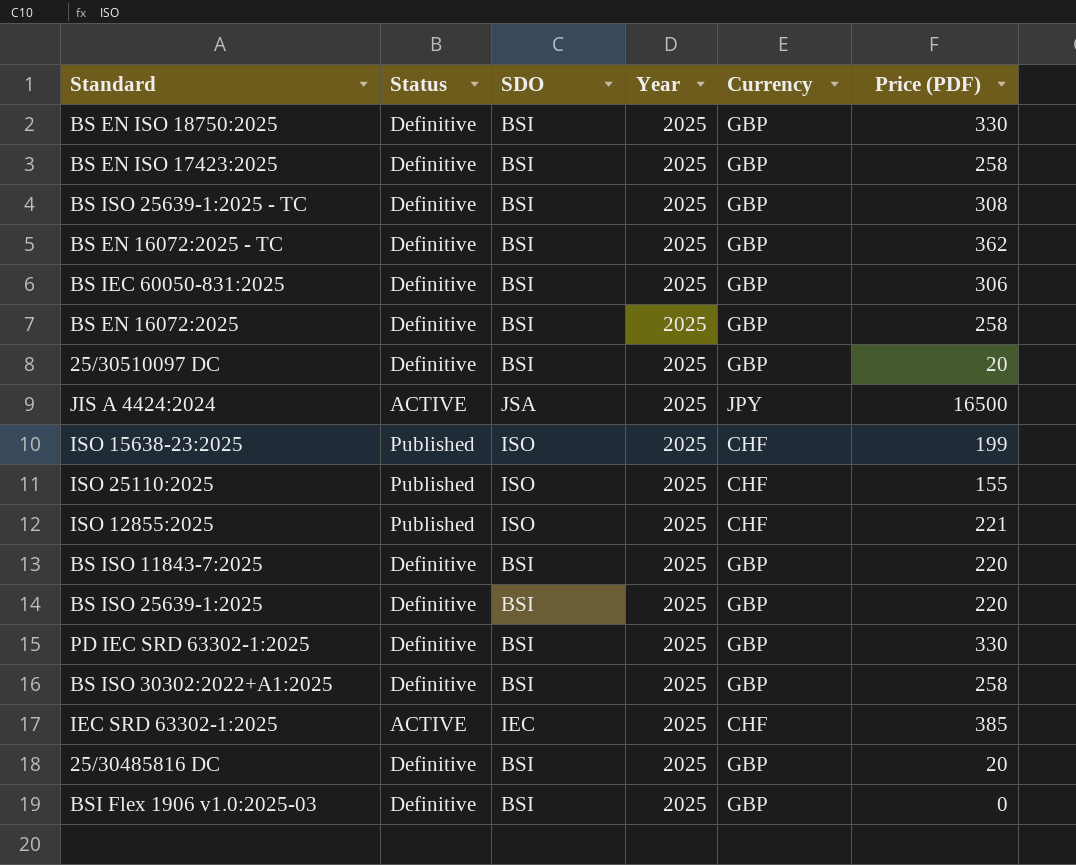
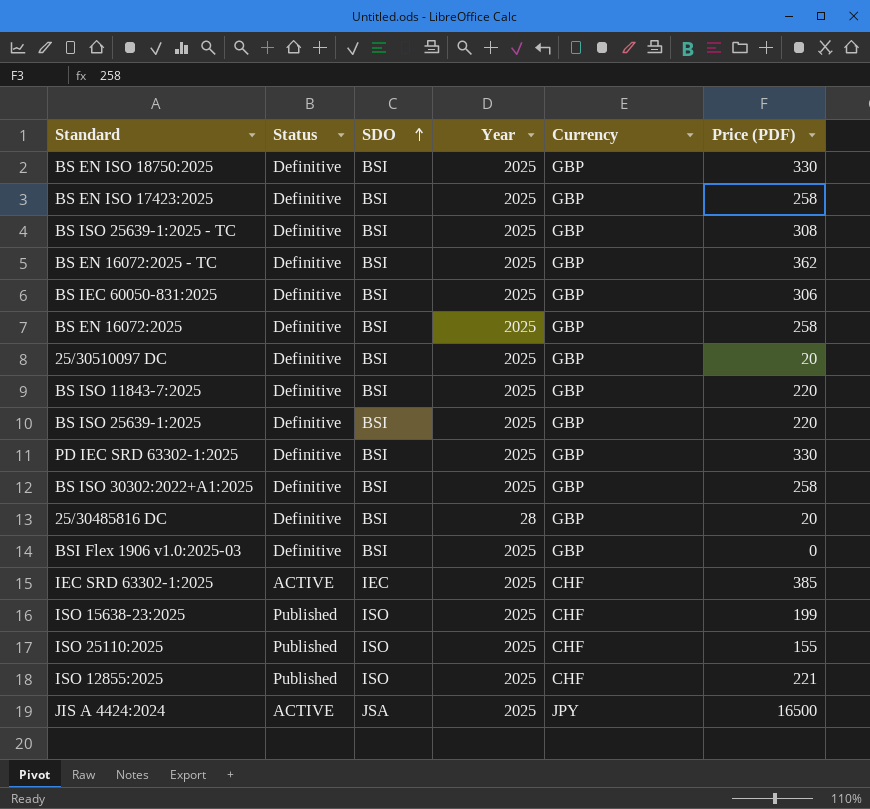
row order: none -> SDO ascending
25/30485816 DC | Year: 2025 -> 28

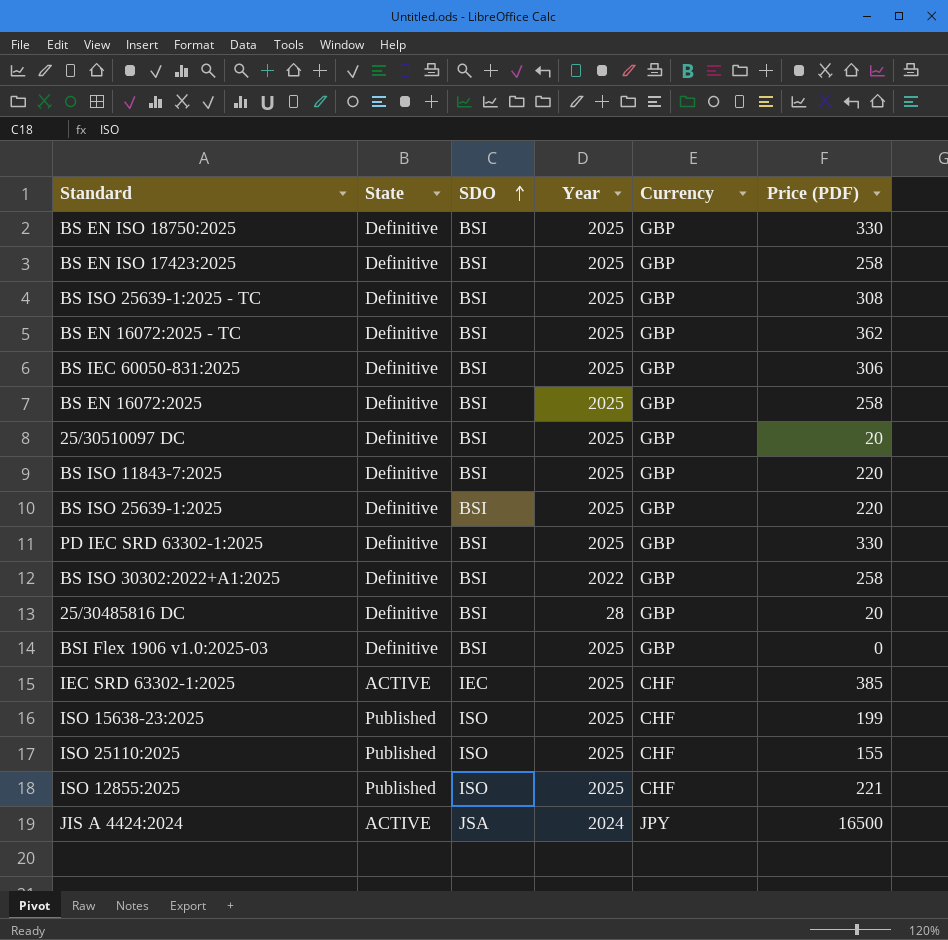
column name: Status -> State
BS ISO 30302:2022+A1:2025 | Year: 2025 -> 2022
JIS A 4424:2024 | Year: 2025 -> 2024

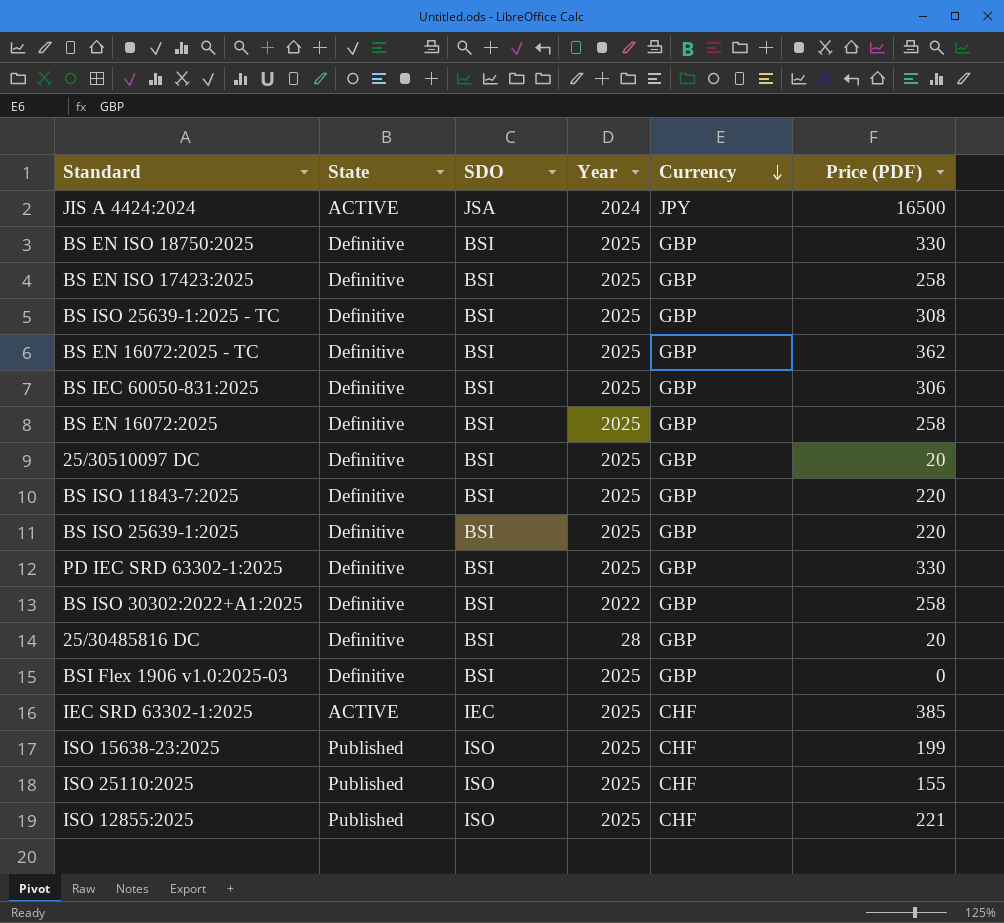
row order: SDO ascending -> Currency descending

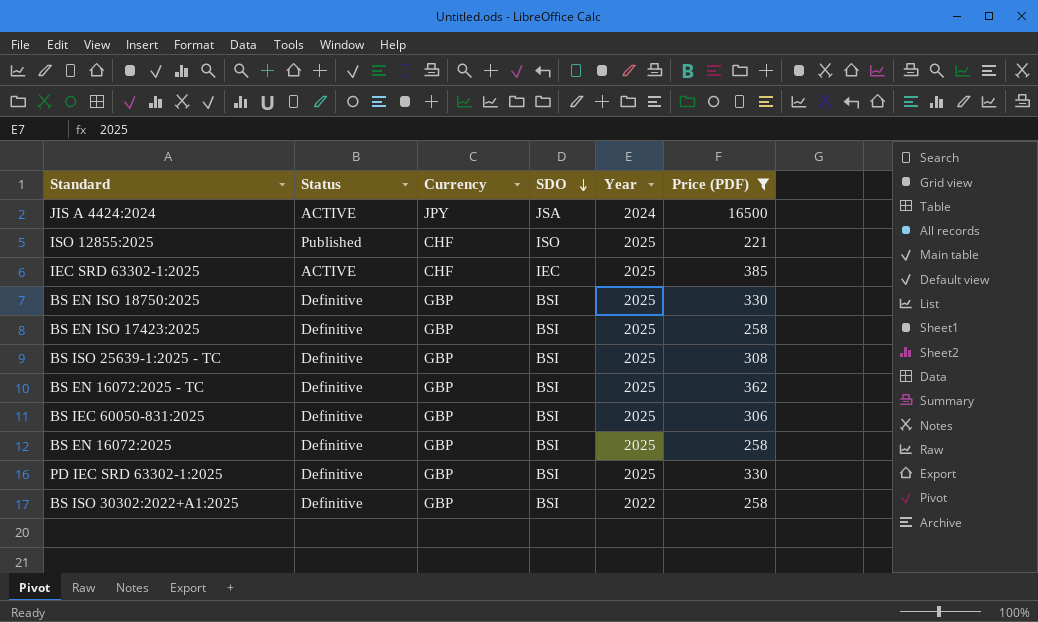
filter: none -> Price (PDF) >= 221
row order: Currency descending -> SDO descending
column name: State -> Status
column Currency | position: 5 -> 3

